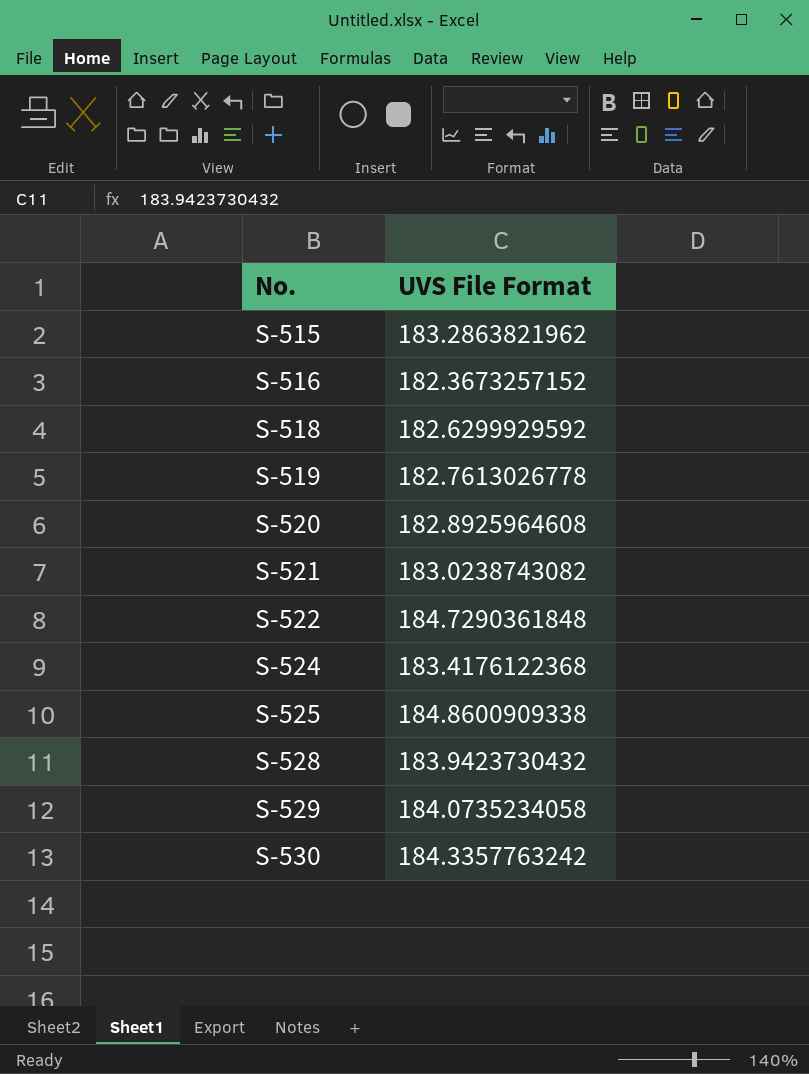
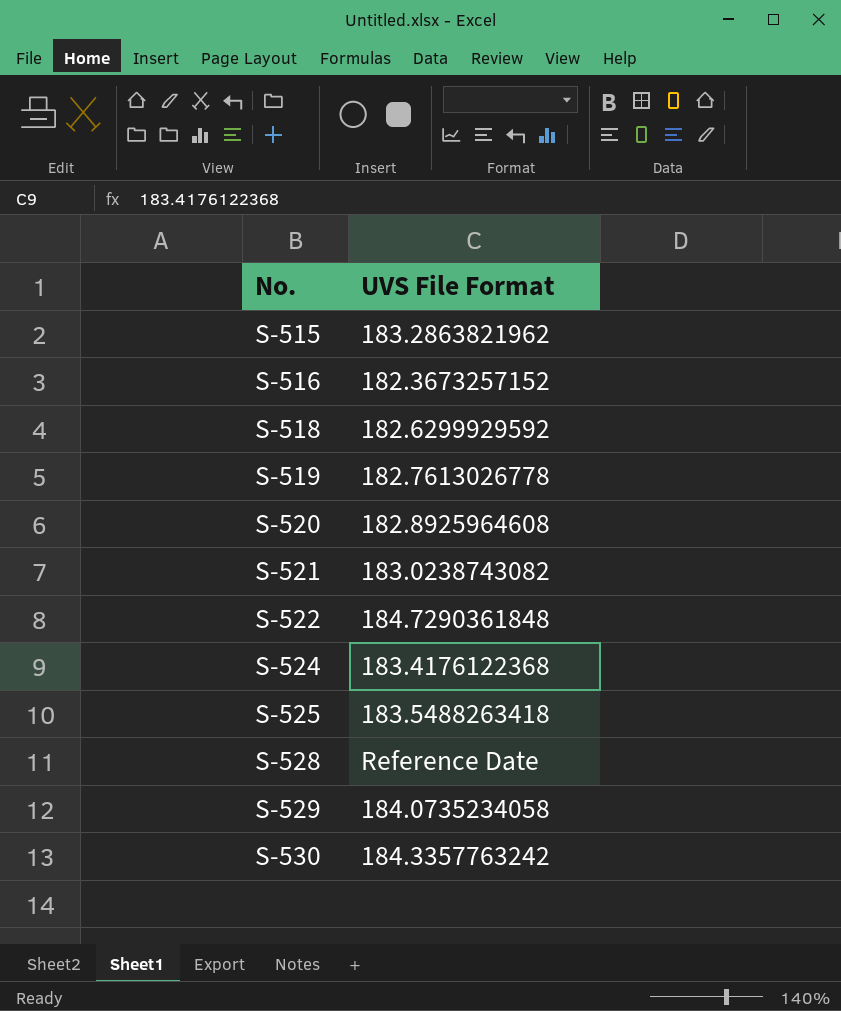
S-525 | UVS File Format: 184.8600909338 -> 183.5488263418
S-528 | UVS File Format: 183.9423730432 -> Reference Date

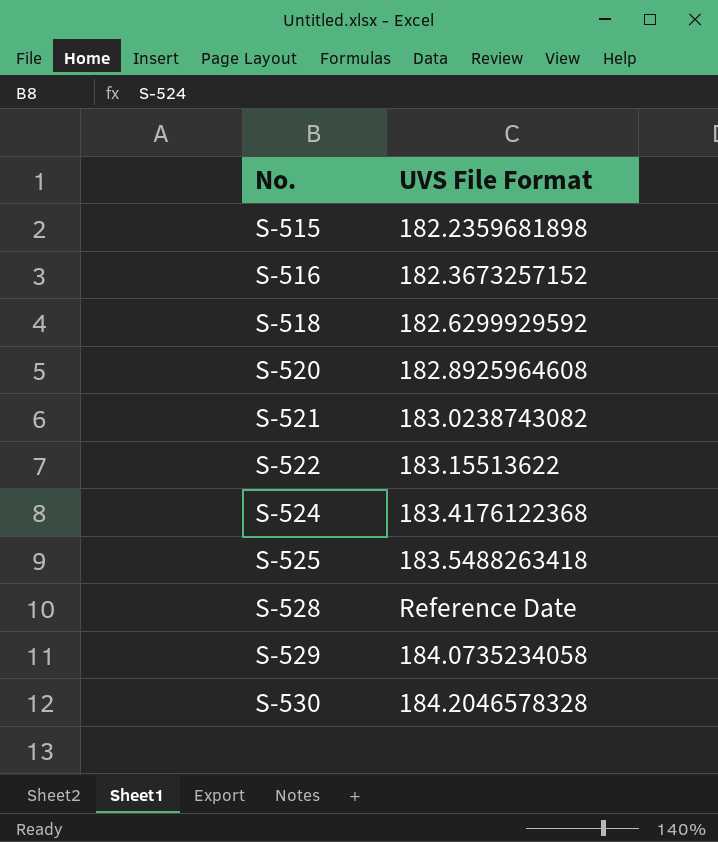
row S-519: 182.7613026778 -> none
S-515 | UVS File Format: 183.2863821962 -> 182.2359681898
S-522 | UVS File Format: 184.7290361848 -> 183.15513622
S-530 | UVS File Format: 184.3357763242 -> 184.2046578328

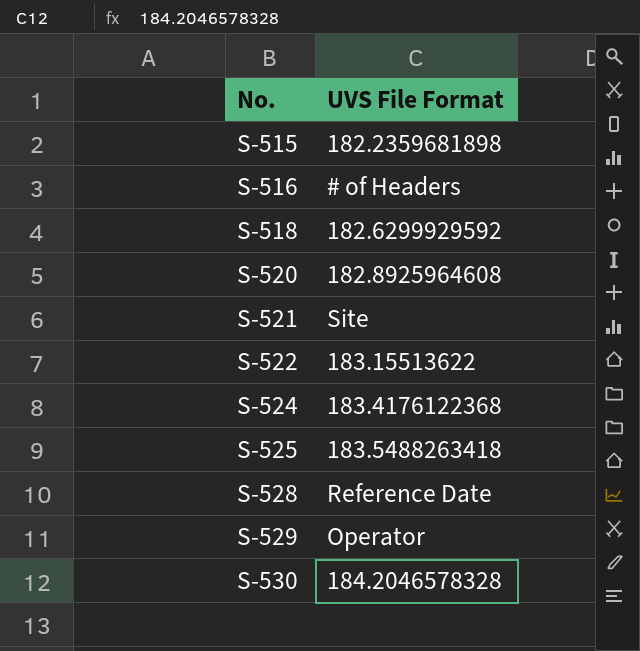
S-516 | UVS File Format: 182.3673257152 -> # of Headers
S-521 | UVS File Format: 183.0238743082 -> Site
S-529 | UVS File Format: 184.0735234058 -> Operator

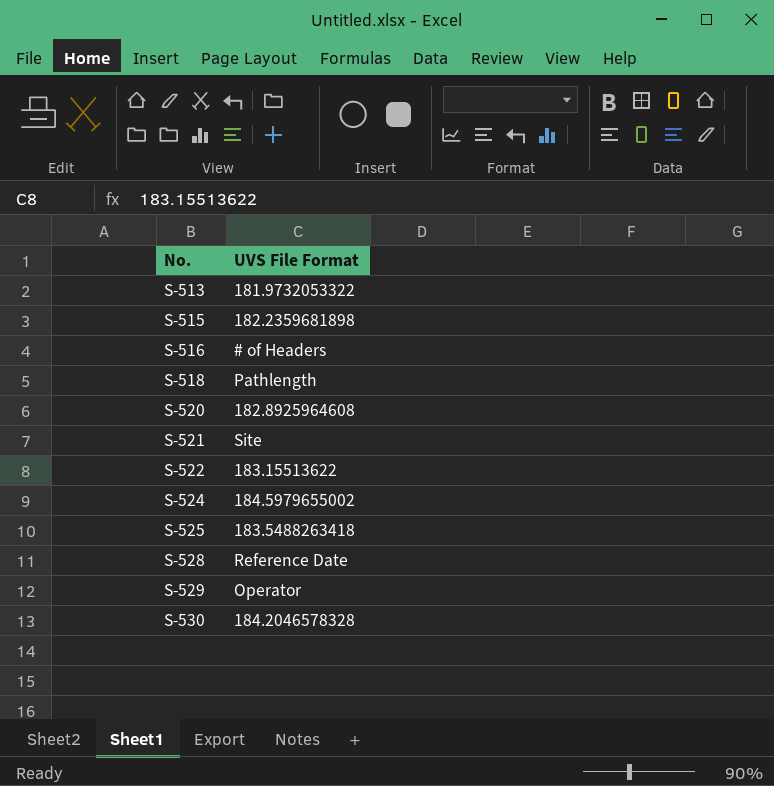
row S-513: none -> 181.9732053322
S-518 | UVS File Format: 182.6299929592 -> Pathlength
S-524 | UVS File Format: 183.4176122368 -> 184.5979655002

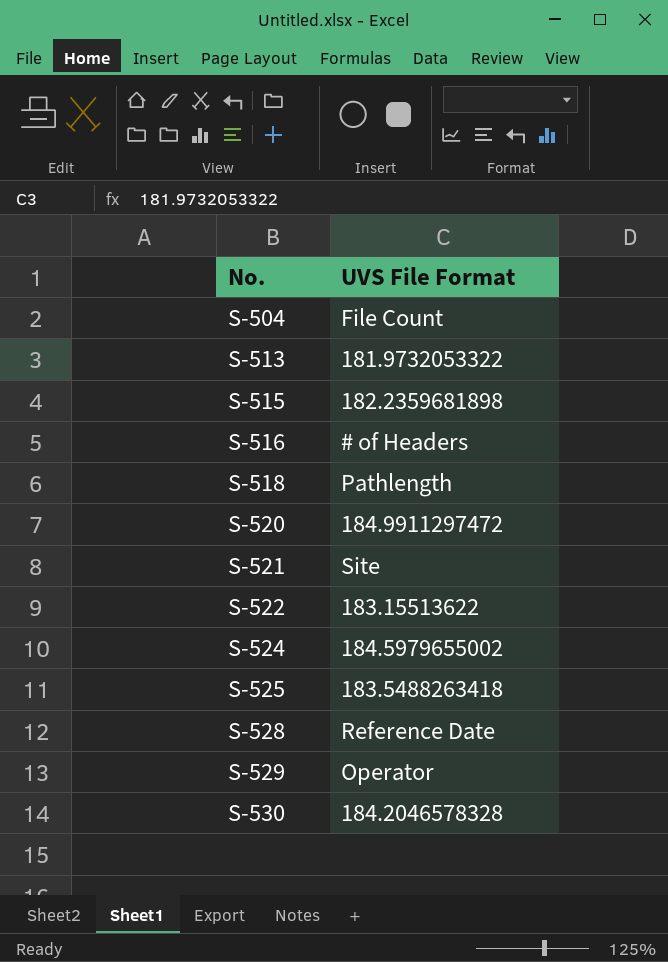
row S-504: none -> File Count
S-520 | UVS File Format: 182.8925964608 -> 184.9911297472

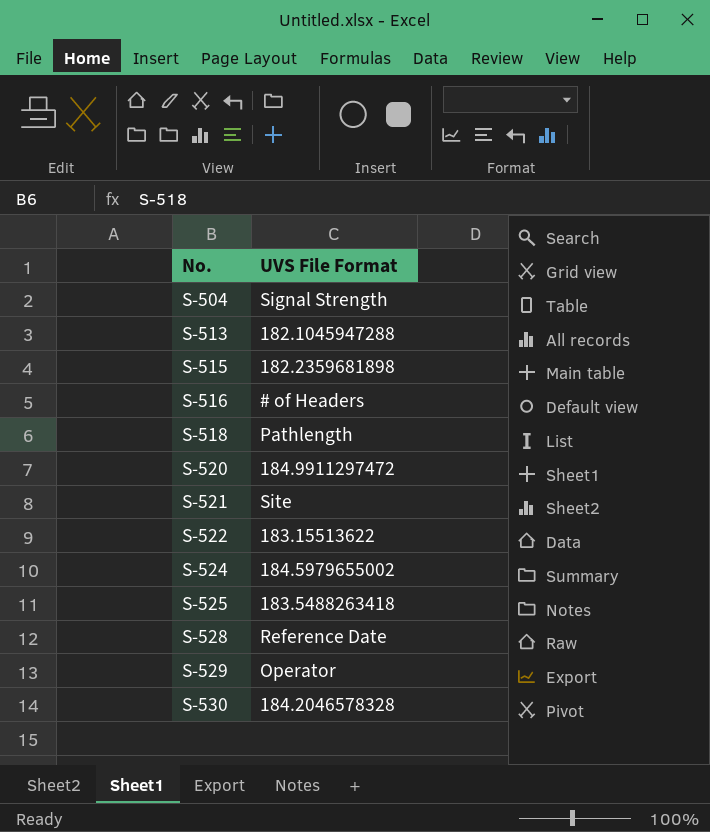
S-504 | UVS File Format: File Count -> Signal Strength
S-513 | UVS File Format: 181.9732053322 -> 182.1045947288

